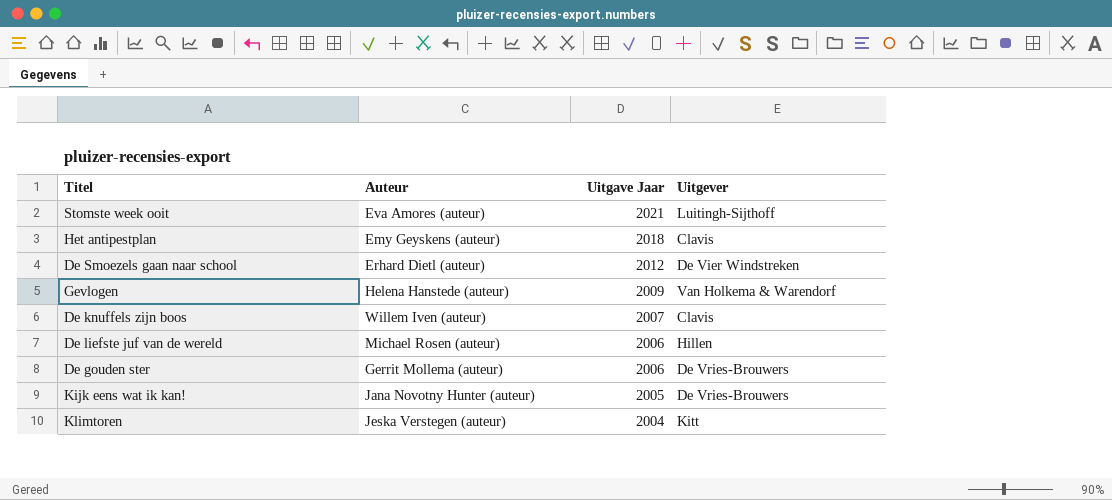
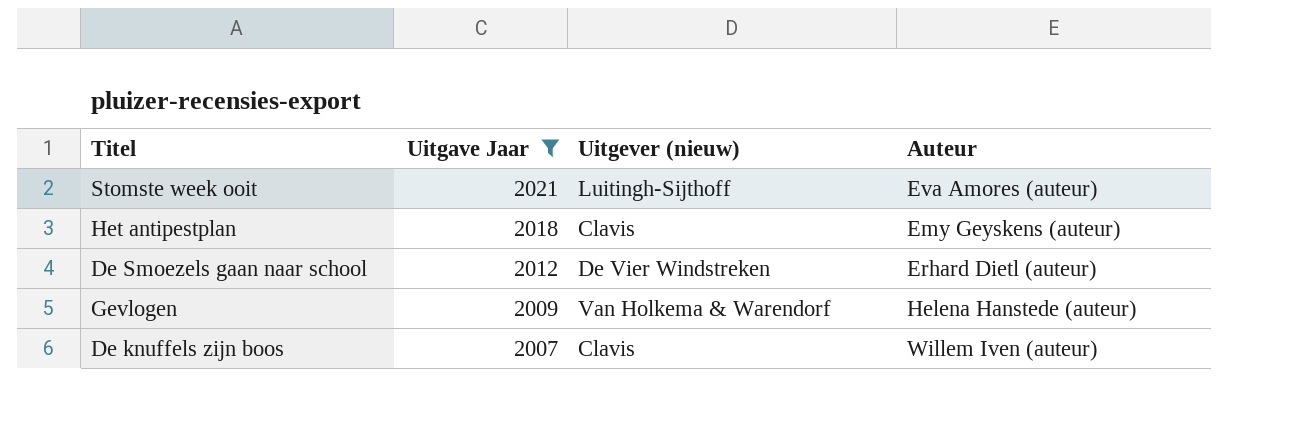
filter: none -> Uitgave Jaar >= 2007
column name: Uitgever -> Uitgever (nieuw)
column Auteur | position: 2 -> 4

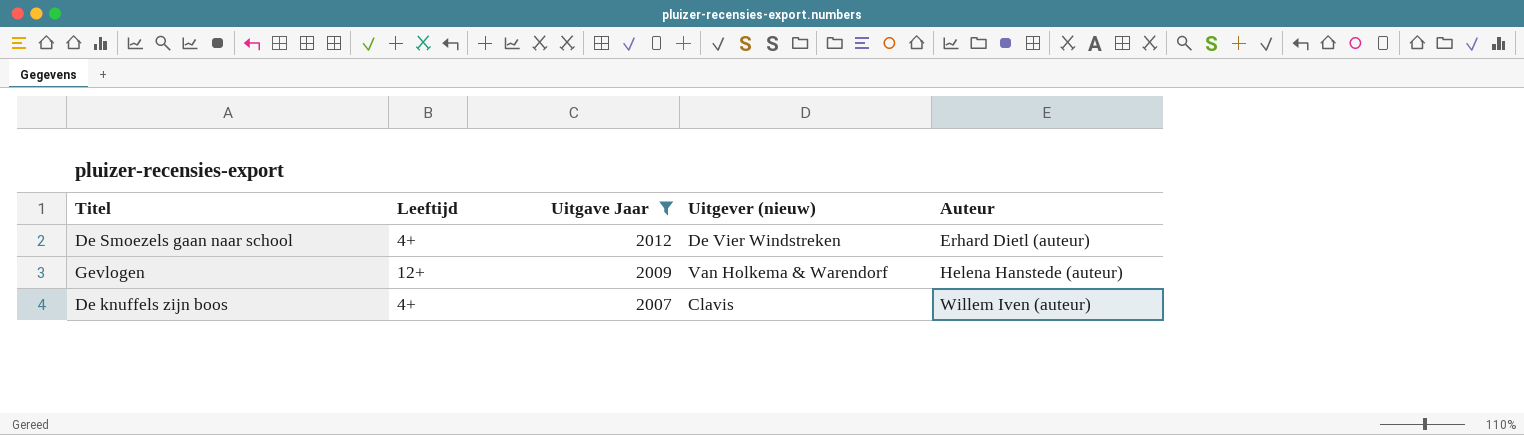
column Leeftijd | position: none -> 2
row Stomste week ooit: 2021 | Luitingh-Sijthoff | Eva Amores (auteur) -> none
row Het antipestplan: 2018 | Clavis | Emy Geyskens (auteur) -> none

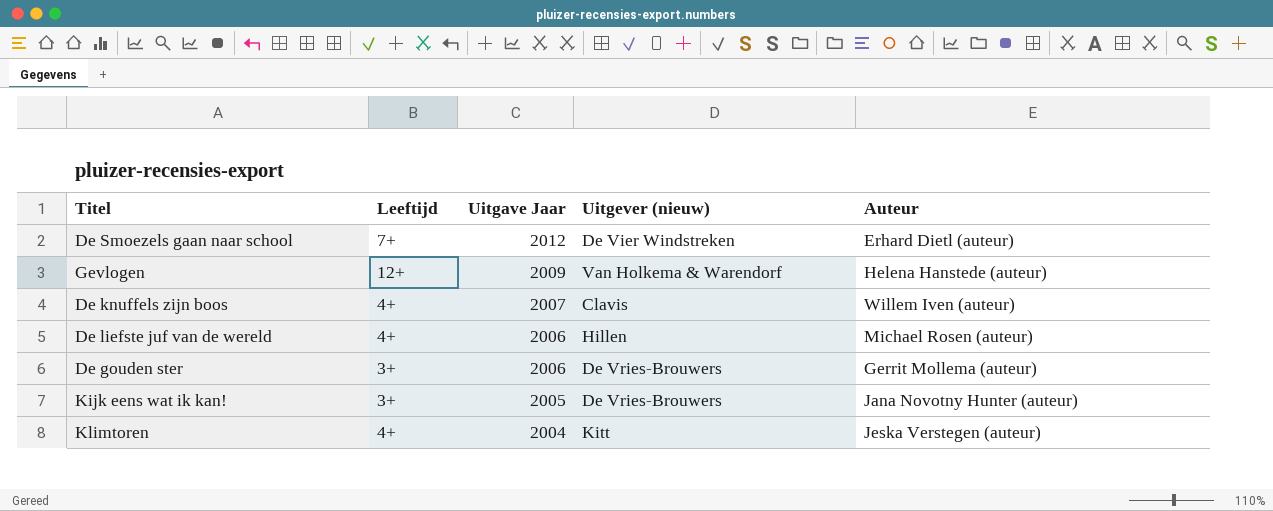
filter: Uitgave Jaar >= 2007 -> none
De Smoezels gaan naar school | Leeftijd: 4+ -> 7+

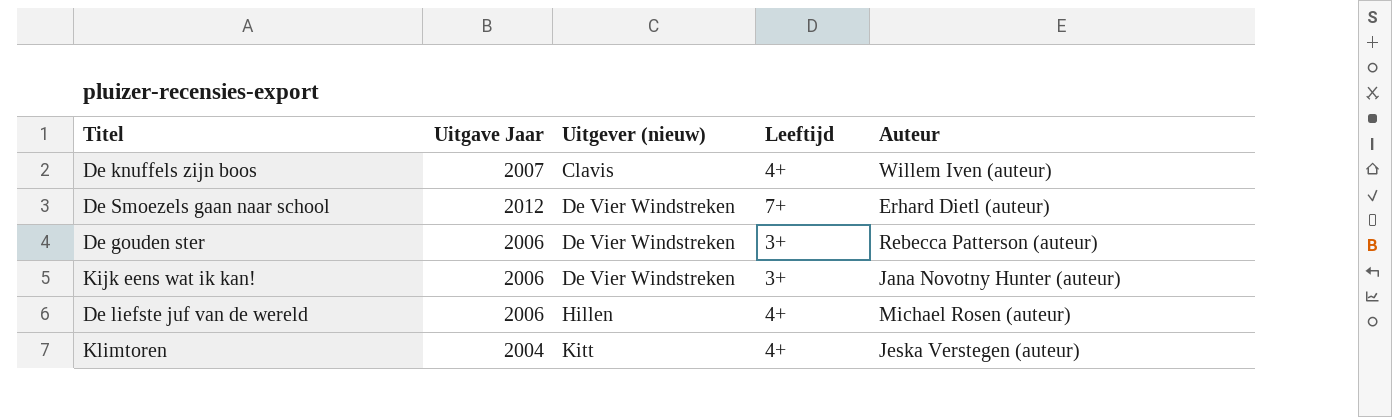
row order: Uitgave Jaar descending -> Uitgever (nieuw) ascending
column Leeftijd | position: 2 -> 4
row Gevlogen: 12+ | 2009 | Van Holkema & Warendorf | Helena Hanstede (auteur) -> none
De gouden ster | Uitgever (nieuw): De Vries-Brouwers -> De Vier Windstreken
De gouden ster | Auteur: Gerrit Mollema (auteur) -> Rebecca Patterson (auteur)
Kijk eens wat ik kan! | Uitgave Jaar: 2005 -> 2006
Kijk eens wat ik kan! | Uitgever (nieuw): De Vries-Brouwers -> De Vier Windstreken

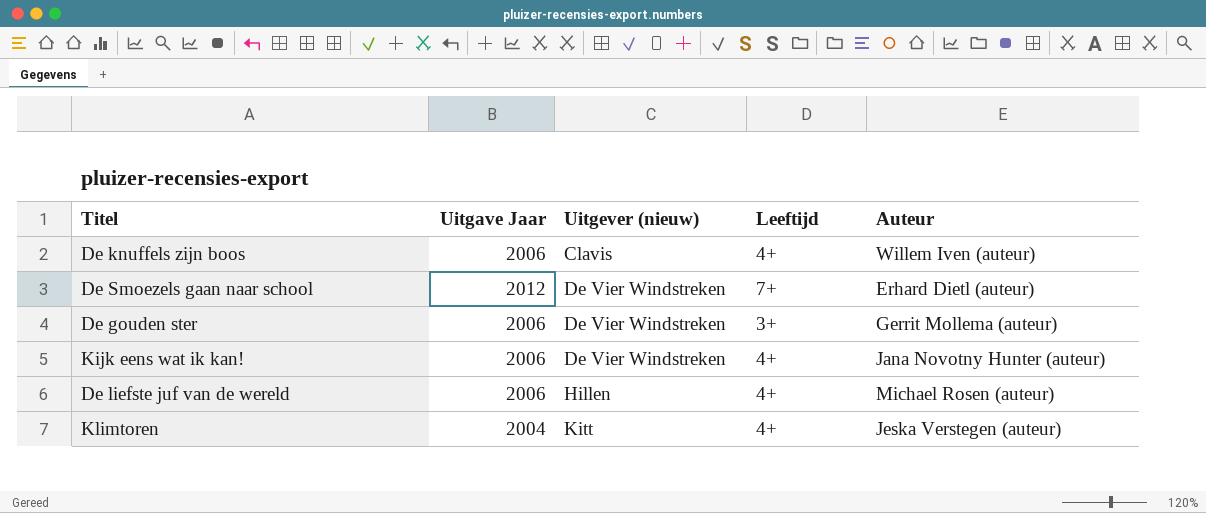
De knuffels zijn boos | Uitgave Jaar: 2007 -> 2006
De gouden ster | Auteur: Rebecca Patterson (auteur) -> Gerrit Mollema (auteur)
Kijk eens wat ik kan! | Leeftijd: 3+ -> 4+

